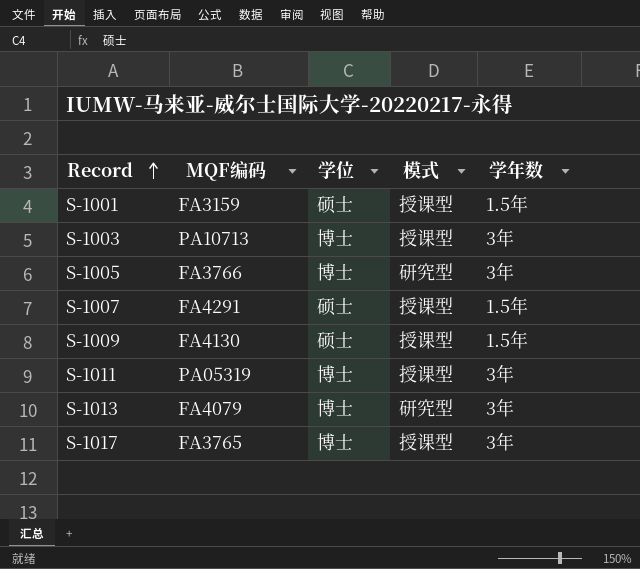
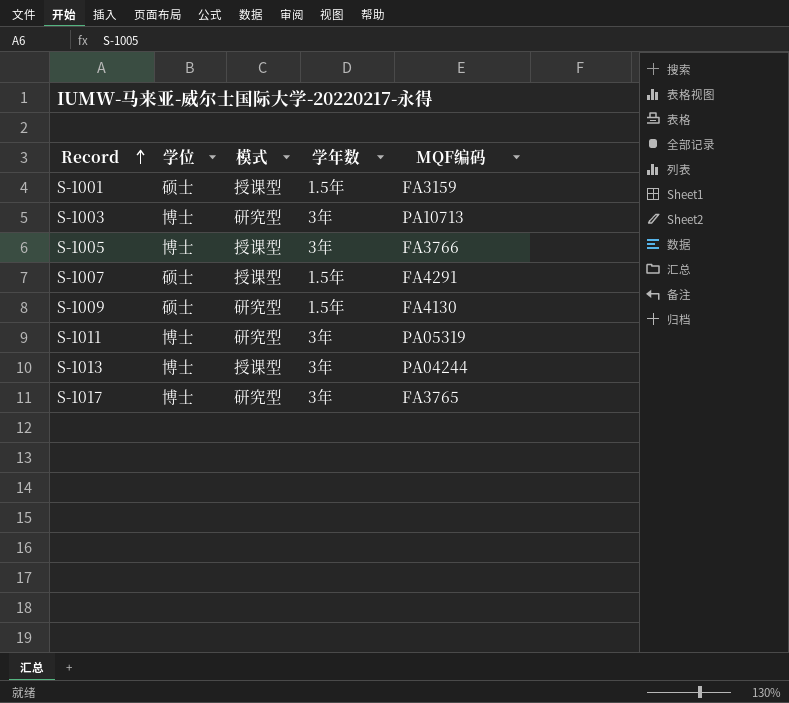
column MQF编码 | position: 2 -> 5
S-1003 | 模式: 授课型 -> 研究型
S-1005 | 模式: 研究型 -> 授课型
S-1009 | 模式: 授课型 -> 研究型
S-1011 | 模式: 授课型 -> 研究型
S-1013 | 模式: 研究型 -> 授课型
S-1013 | MQF编码: FA4079 -> PA04244
S-1017 | 模式: 授课型 -> 研究型

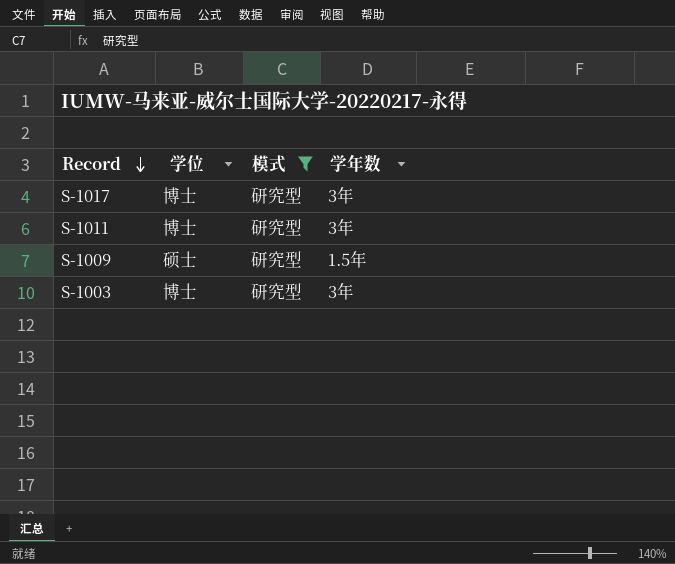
filter: none -> 模式 = 研究型
row order: Record ascending -> Record descending
column MQF编码 | position: 5 -> none

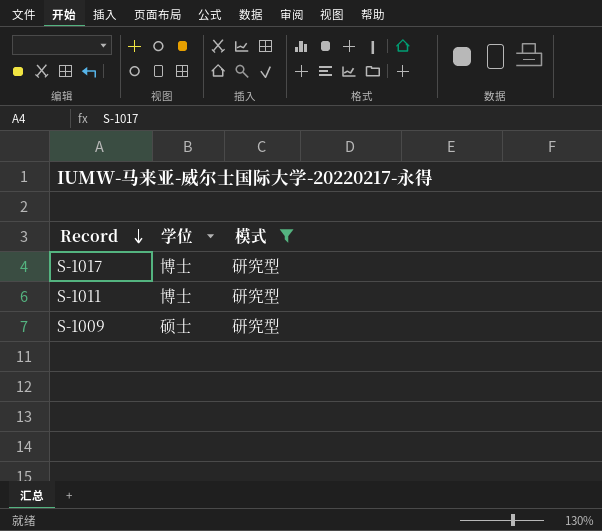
column 学年数 | position: 4 -> none
row S-1003: 博士 | 研究型 | 3年 -> none

